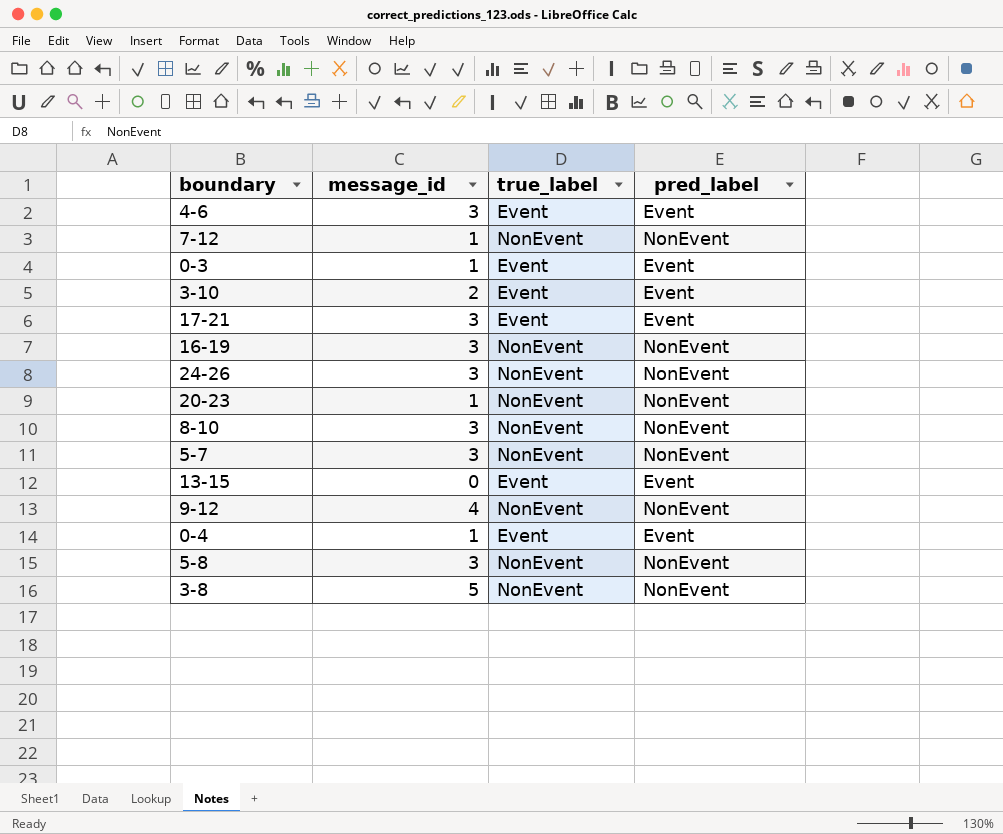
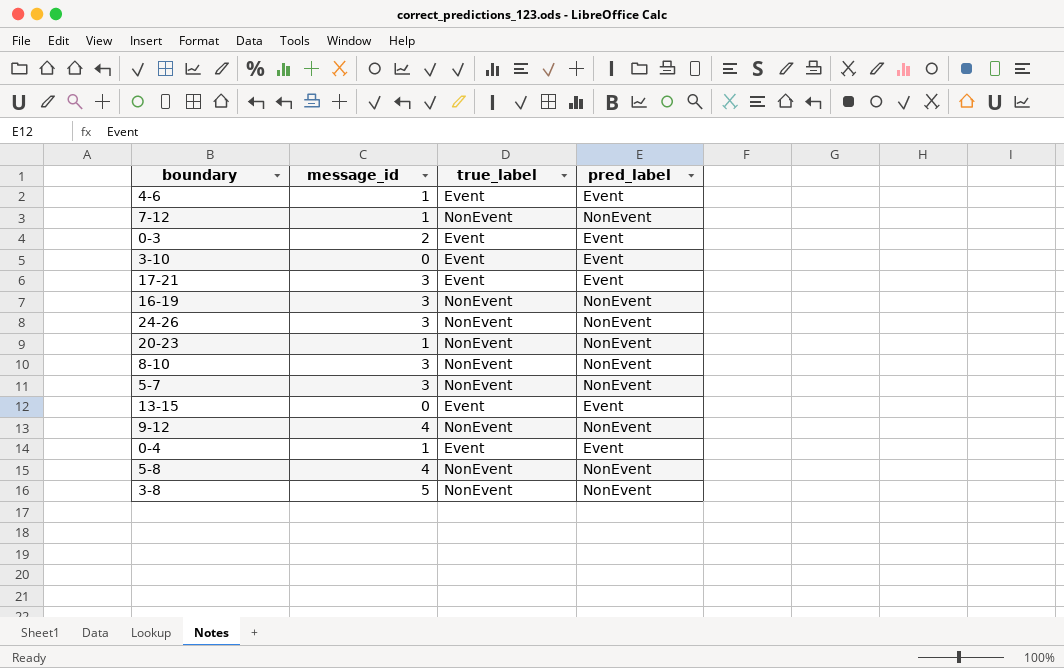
4-6 | message_id: 3 -> 1
0-3 | message_id: 1 -> 2
3-10 | message_id: 2 -> 0
5-8 | message_id: 3 -> 4

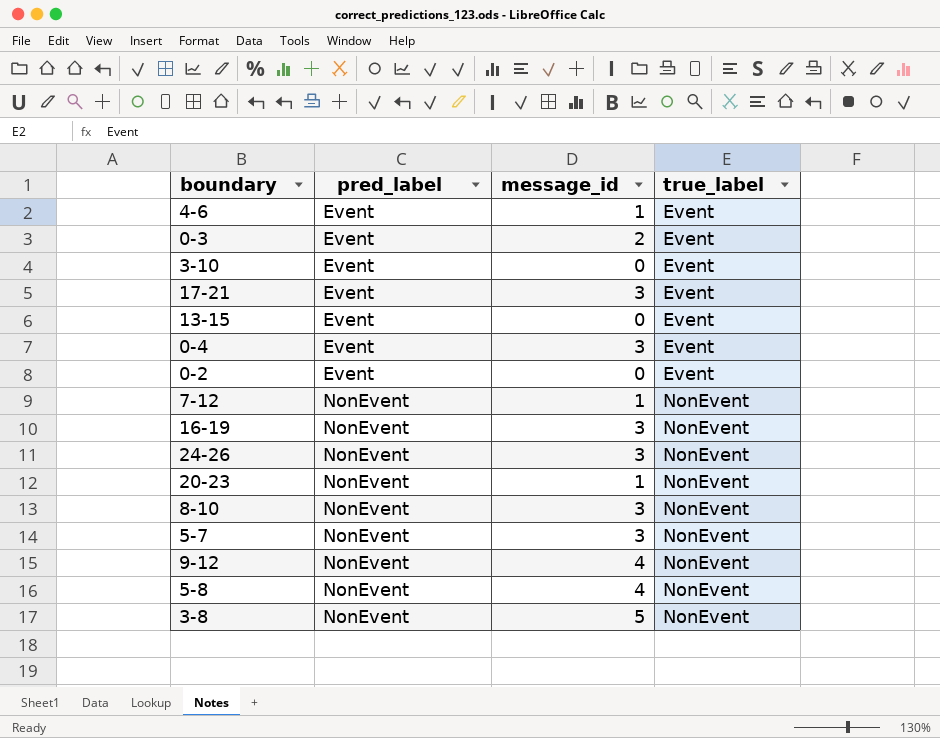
row order: none -> pred_label ascending
column pred_label | position: 4 -> 2
0-4 | message_id: 1 -> 3
row 0-2: none -> Event | 0 | Event

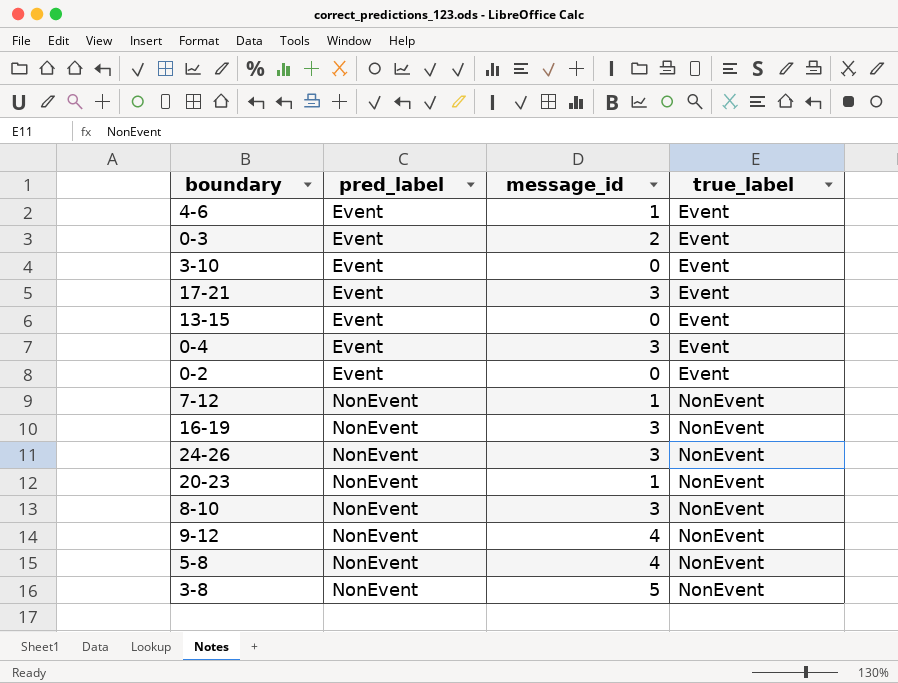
row 5-7: NonEvent | 3 | NonEvent -> none

